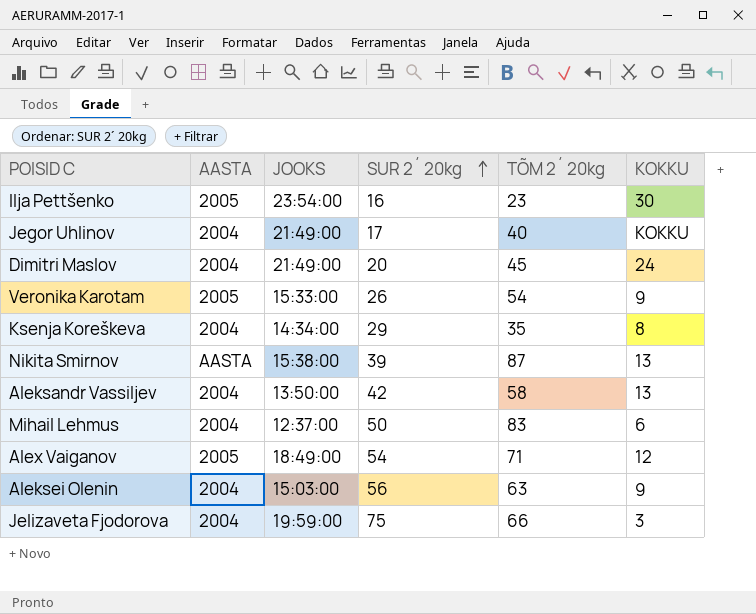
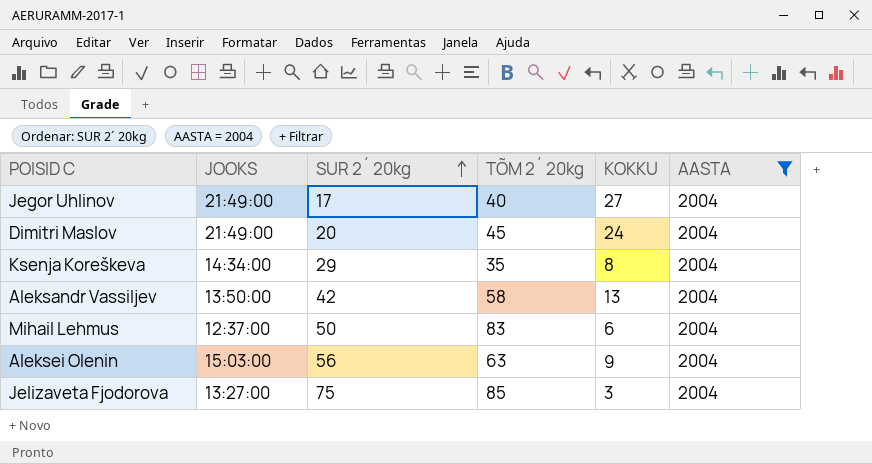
filter: none -> AASTA = 2004
column AASTA | position: 2 -> 6
Jegor Uhlinov | KOKKU: KOKKU -> 27
Jelizaveta Fjodorova | JOOKS: 19:59:00 -> 13:27:00
Jelizaveta Fjodorova | TÕM 2´ 20kg: 66 -> 85

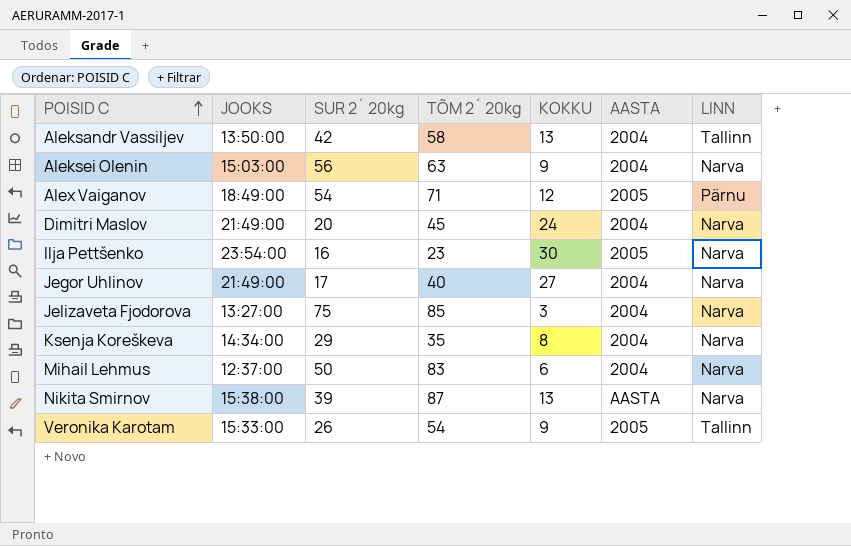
filter: AASTA = 2004 -> none
row order: SUR 2´ 20kg ascending -> POISID C ascending
column LINN | position: none -> 7

